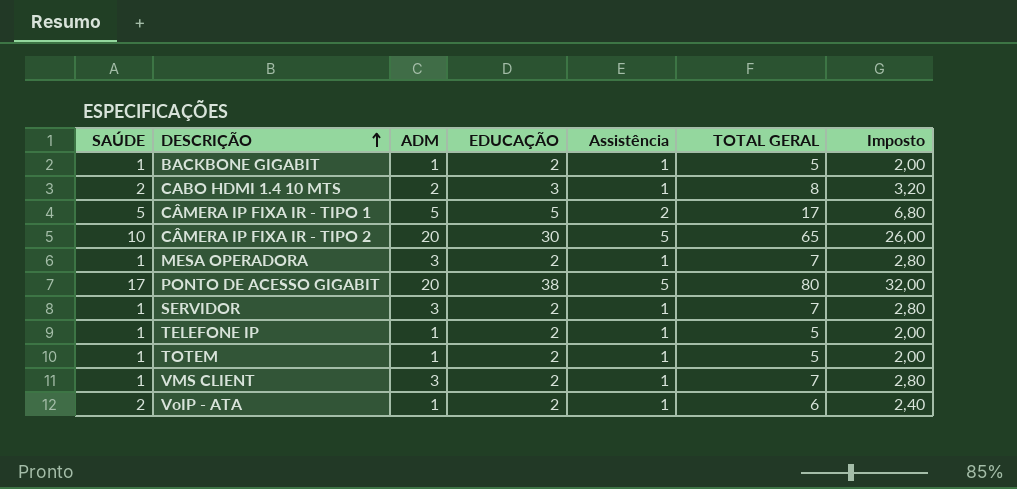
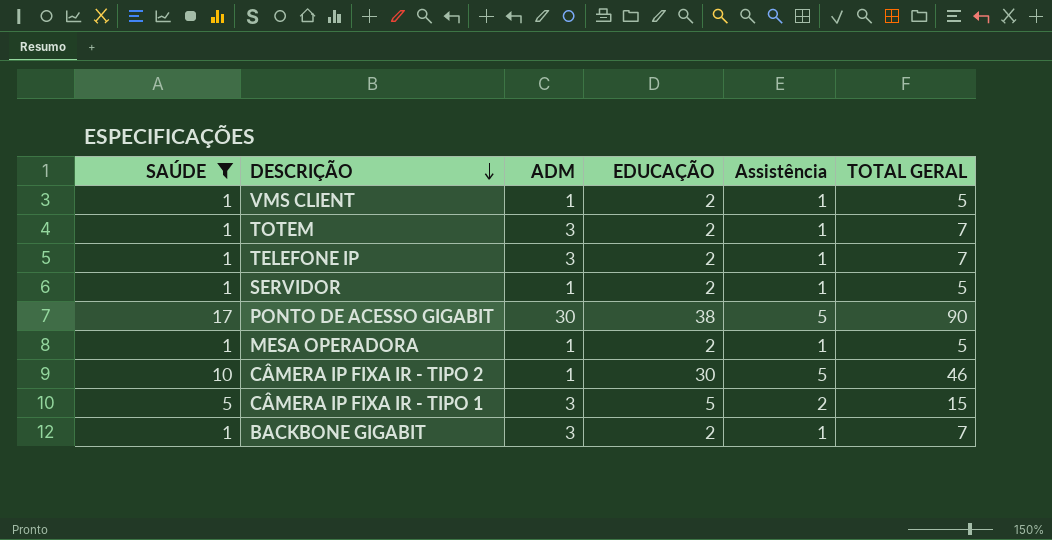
filter: none -> SAÚDE != 2
row order: DESCRIÇÃO ascending -> DESCRIÇÃO descending
column Imposto | formula: [TOTAL GERAL] * 0,4 -> none
VMS CLIENT | ADM: 3 -> 1
VMS CLIENT | TOTAL GERAL: 7 -> 5
TOTEM | ADM: 1 -> 3
TOTEM | TOTAL GERAL: 5 -> 7
TELEFONE IP | ADM: 1 -> 3
TELEFONE IP | TOTAL GERAL: 5 -> 7
SERVIDOR | ADM: 3 -> 1
SERVIDOR | TOTAL GERAL: 7 -> 5
PONTO DE ACESSO GIGABIT | ADM: 20 -> 30
PONTO DE ACESSO GIGABIT | TOTAL GERAL: 80 -> 90
MESA OPERADORA | ADM: 3 -> 1
MESA OPERADORA | TOTAL GERAL: 7 -> 5
CÂMERA IP FIXA IR - TIPO 2 | ADM: 20 -> 1
CÂMERA IP FIXA IR - TIPO 2 | TOTAL GERAL: 65 -> 46
CÂMERA IP FIXA IR - TIPO 1 | ADM: 5 -> 3
CÂMERA IP FIXA IR - TIPO 1 | TOTAL GERAL: 17 -> 15
BACKBONE GIGABIT | ADM: 1 -> 3
BACKBONE GIGABIT | TOTAL GERAL: 5 -> 7

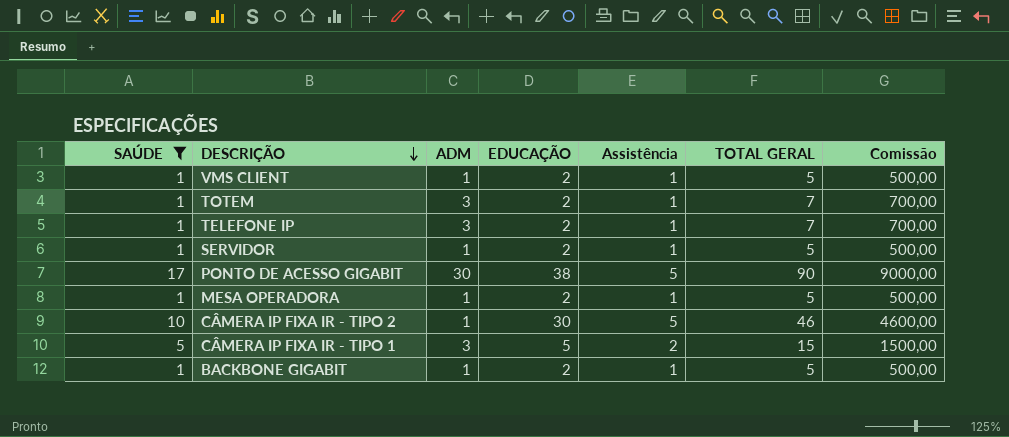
column Comissão | formula: none -> [TOTAL GERAL] * 100
BACKBONE GIGABIT | ADM: 3 -> 1
BACKBONE GIGABIT | TOTAL GERAL: 7 -> 5

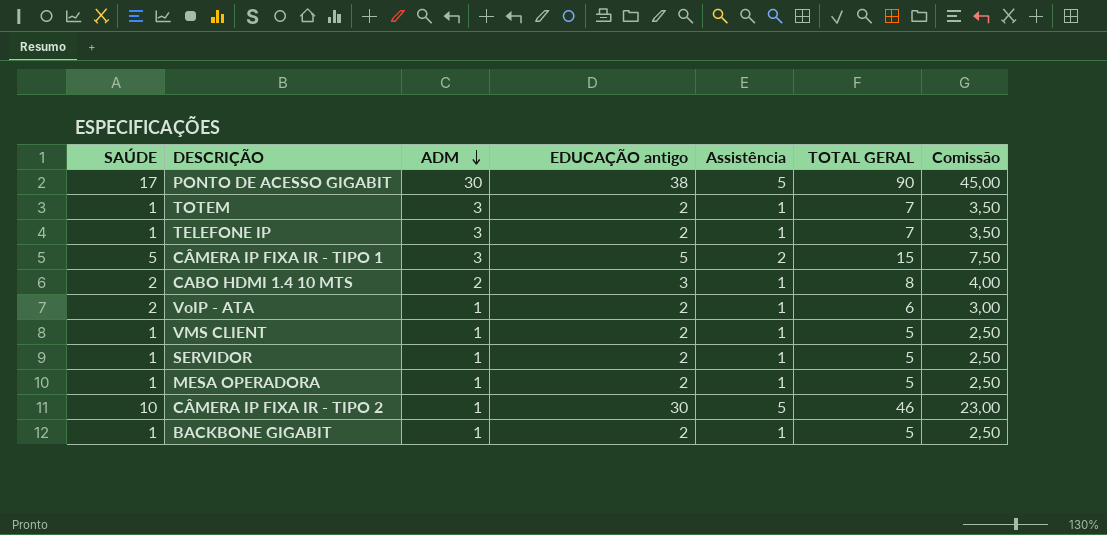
filter: SAÚDE != 2 -> none
row order: DESCRIÇÃO descending -> ADM descending
column name: EDUCAÇÃO -> EDUCAÇÃO antigo
column Comissão | formula: [TOTAL GERAL] * 100 -> [TOTAL GERAL] * 0,5

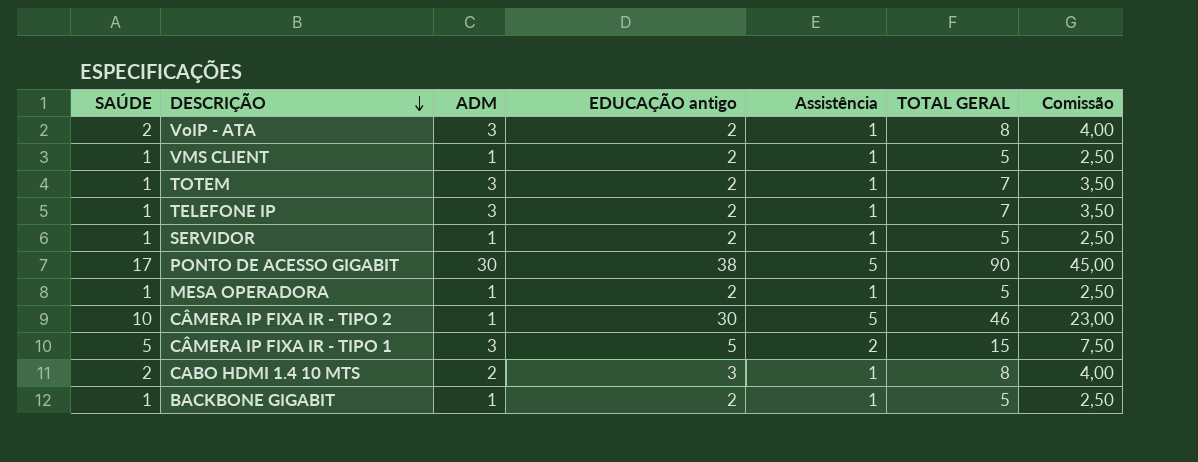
row order: ADM descending -> DESCRIÇÃO descending
VoIP - ATA | ADM: 1 -> 3
VoIP - ATA | TOTAL GERAL: 6 -> 8
VoIP - ATA | Comissão: 3,00 -> 4,00

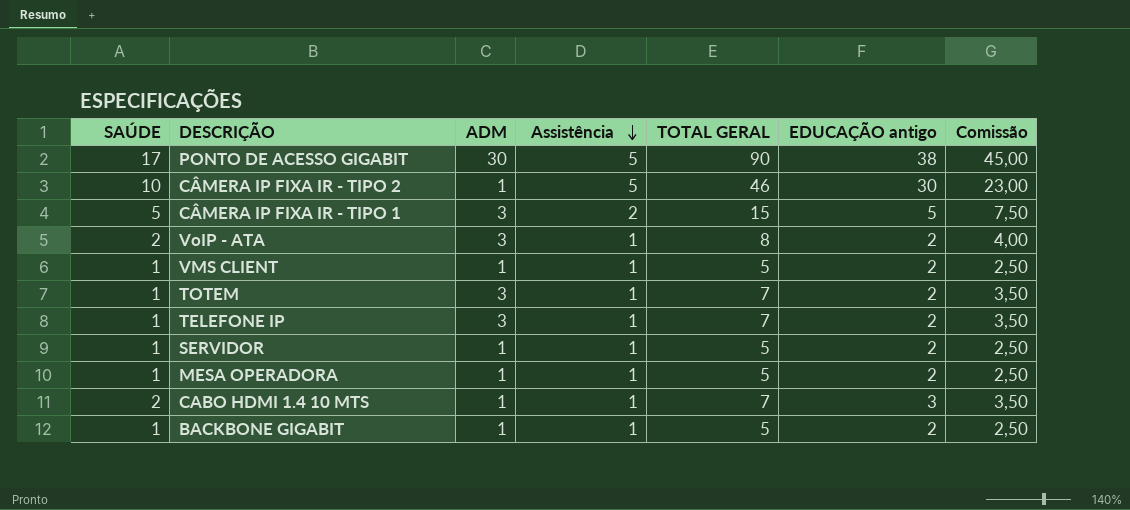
row order: DESCRIÇÃO descending -> Assistência descending
column EDUCAÇÃO antigo | position: 4 -> 6
CABO HDMI 1.4 10 MTS | ADM: 2 -> 1
CABO HDMI 1.4 10 MTS | TOTAL GERAL: 8 -> 7
CABO HDMI 1.4 10 MTS | Comissão: 4,00 -> 3,50

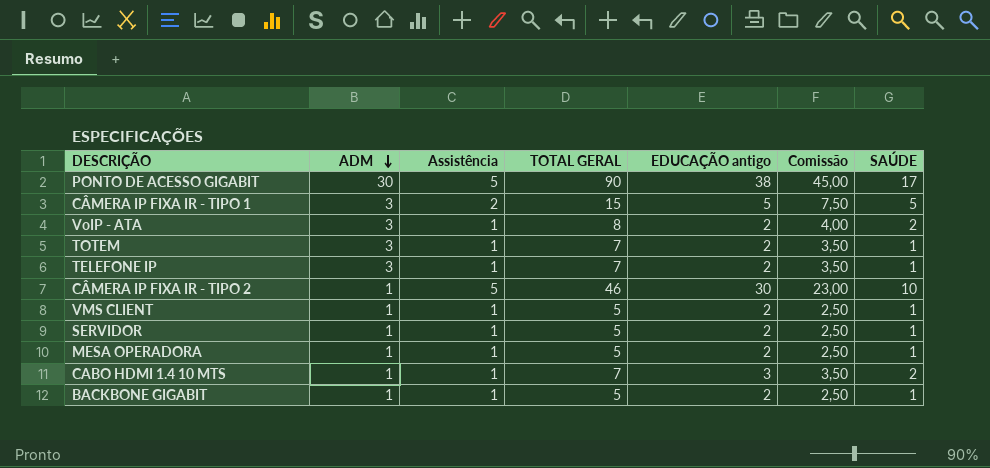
row order: Assistência descending -> ADM descending
column SAÚDE | position: 1 -> 7

